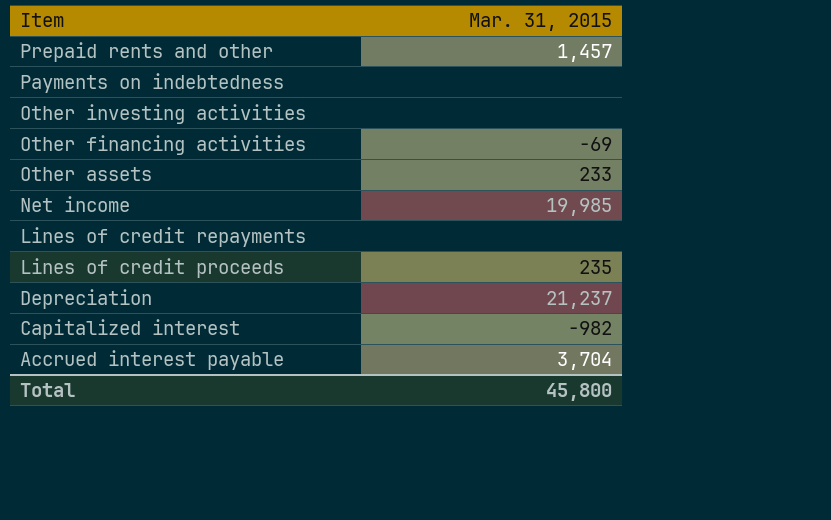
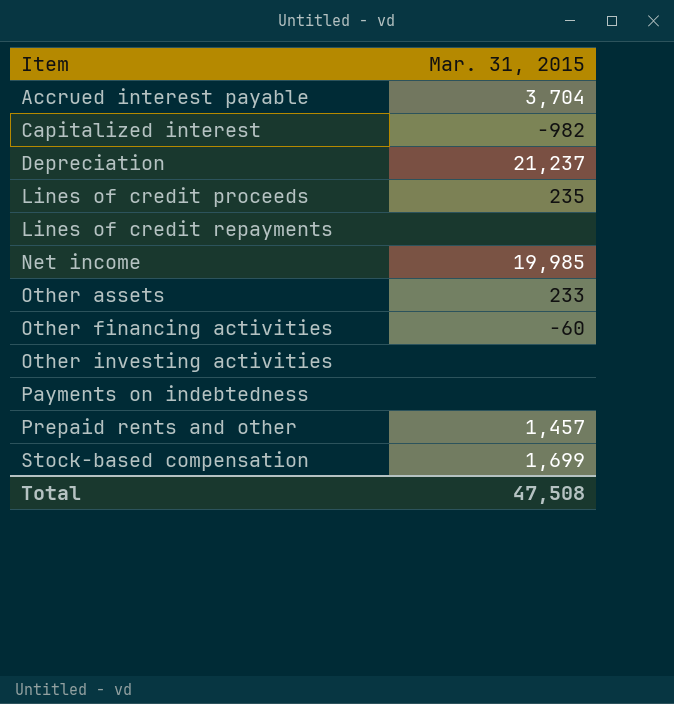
row order: Item descending -> Item ascending
Other financing activities | Mar. 31, 2015: -69 -> -60
row Stock-based compensation: none -> 1,699
Total | Mar. 31, 2015: 45,800 -> 47,508

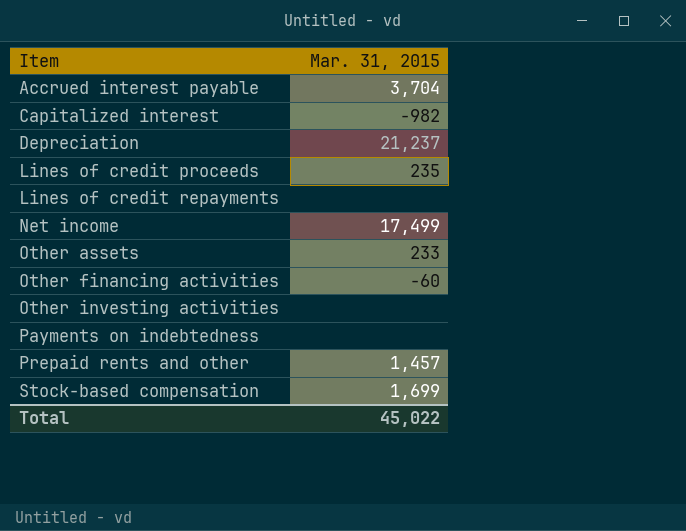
Net income | Mar. 31, 2015: 19,985 -> 17,499
Total | Mar. 31, 2015: 47,508 -> 45,022

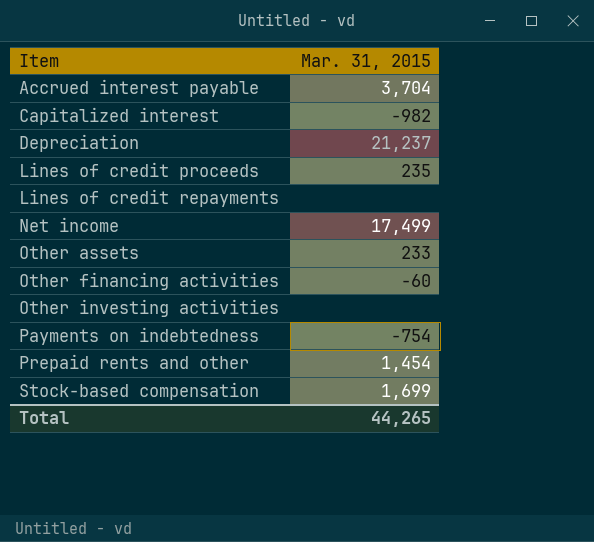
Payments on indebtedness | Mar. 31, 2015: none -> -754
Prepaid rents and other | Mar. 31, 2015: 1,457 -> 1,454
Total | Mar. 31, 2015: 45,022 -> 44,265

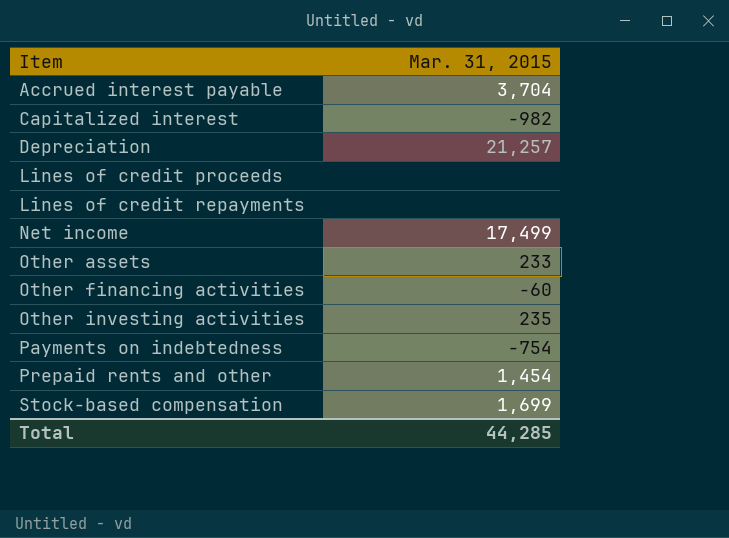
Depreciation | Mar. 31, 2015: 21,237 -> 21,257
Lines of credit proceeds | Mar. 31, 2015: 235 -> none
Other investing activities | Mar. 31, 2015: none -> 235
Total | Mar. 31, 2015: 44,265 -> 44,285

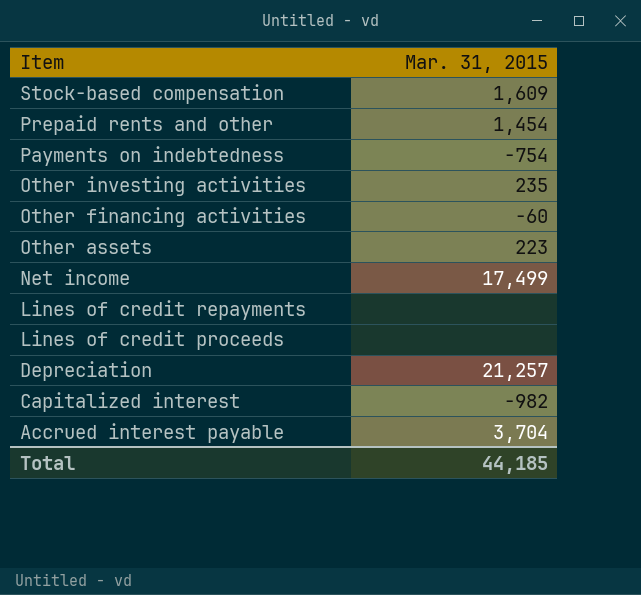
row order: Item ascending -> Item descending
Stock-based compensation | Mar. 31, 2015: 1,699 -> 1,609
Other assets | Mar. 31, 2015: 233 -> 223
Total | Mar. 31, 2015: 44,285 -> 44,185

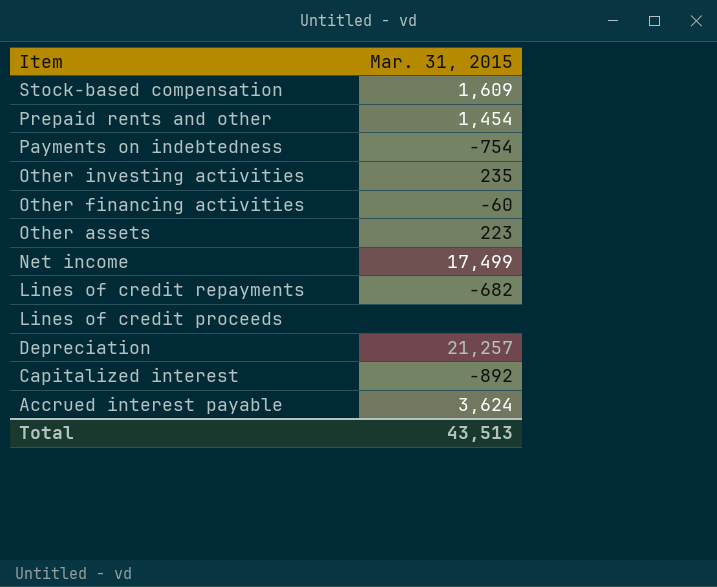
Lines of credit repayments | Mar. 31, 2015: none -> -682
Capitalized interest | Mar. 31, 2015: -982 -> -892
Accrued interest payable | Mar. 31, 2015: 3,704 -> 3,624
Total | Mar. 31, 2015: 44,185 -> 43,513

